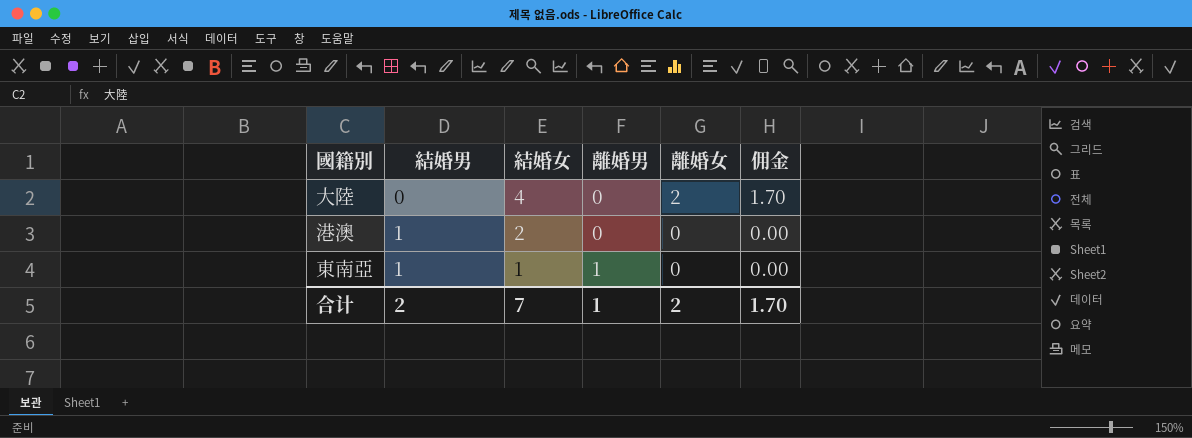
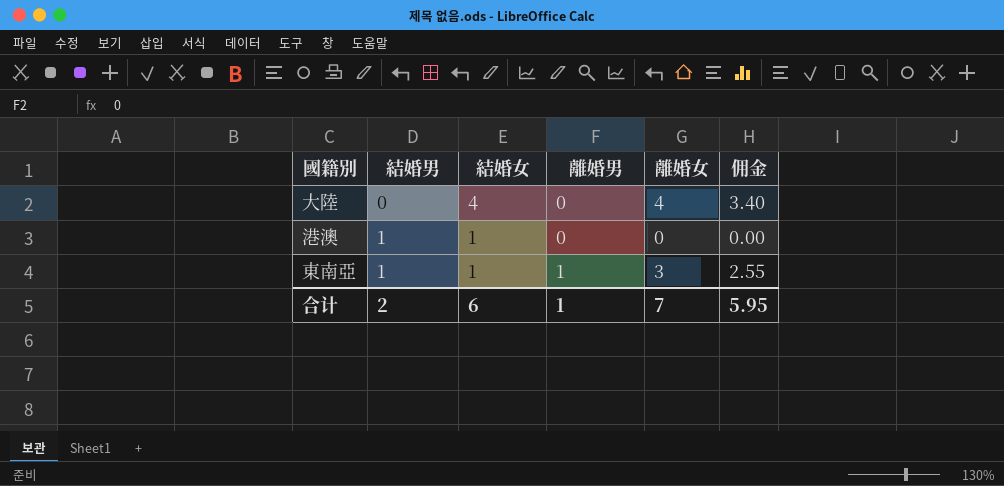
大陸 | 離婚女: 2 -> 4
大陸 | 佣金: 1.70 -> 3.40
港澳 | 結婚女: 2 -> 1
東南亞 | 離婚女: 0 -> 3
東南亞 | 佣金: 0.00 -> 2.55
合计 | 結婚女: 7 -> 6
合计 | 離婚女: 2 -> 7
合计 | 佣金: 1.70 -> 5.95

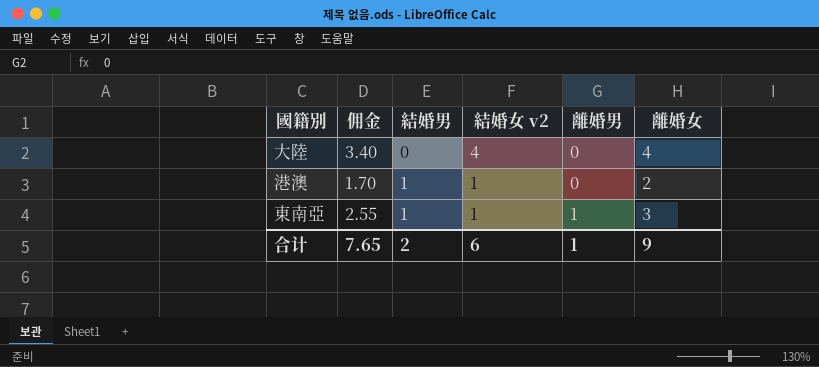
column 佣金 | position: 6 -> 2
column name: 結婚女 -> 結婚女 v2
港澳 | 佣金: 0.00 -> 1.70
港澳 | 離婚女: 0 -> 2
合计 | 佣金: 5.95 -> 7.65
合计 | 離婚女: 7 -> 9

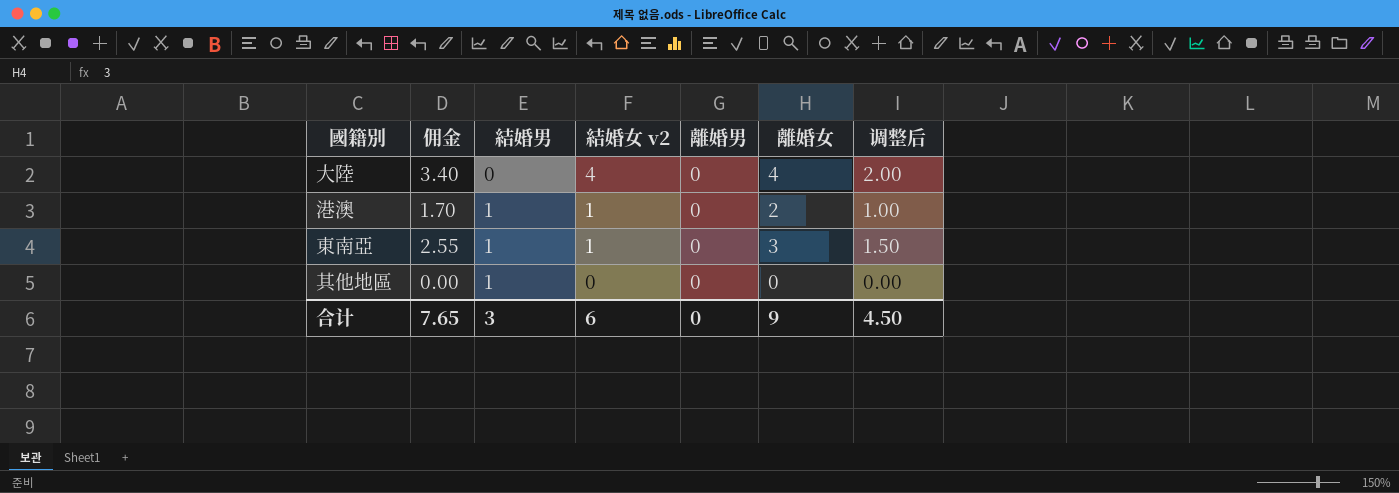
column 调整后 | formula: none -> [離婚女] * 0.5
東南亞 | 離婚男: 1 -> 0
row 其他地區: none -> 0.00 | 1 | 0 | 0 | 0 | 0.00
合计 | 結婚男: 2 -> 3
合计 | 離婚男: 1 -> 0

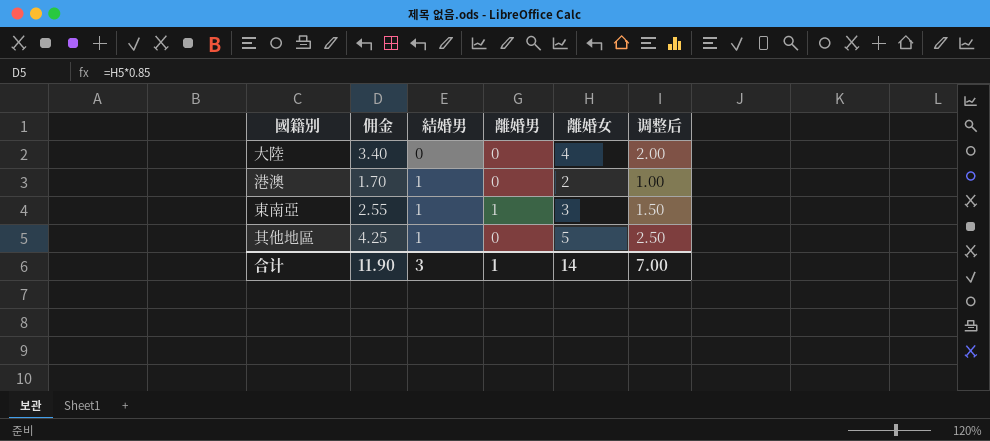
column 結婚女 v2 | position: 4 -> none
東南亞 | 離婚男: 0 -> 1
其他地區 | 佣金: 0.00 -> 4.25
其他地區 | 離婚女: 0 -> 5
其他地區 | 调整后: 0.00 -> 2.50
合计 | 佣金: 7.65 -> 11.90
合计 | 離婚男: 0 -> 1
合计 | 離婚女: 9 -> 14
合计 | 调整后: 4.50 -> 7.00

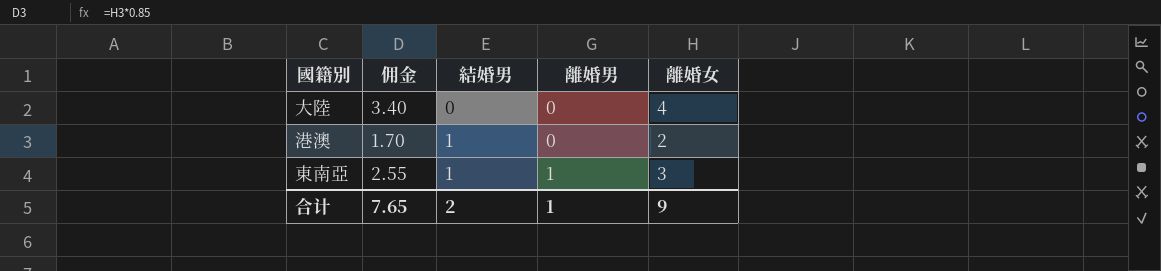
column 调整后 | formula: [離婚女] * 0.5 -> none
row 其他地區: 4.25 | 1 | 0 | 5 | 2.50 -> none
合计 | 佣金: 11.90 -> 7.65
合计 | 結婚男: 3 -> 2
合计 | 離婚女: 14 -> 9

